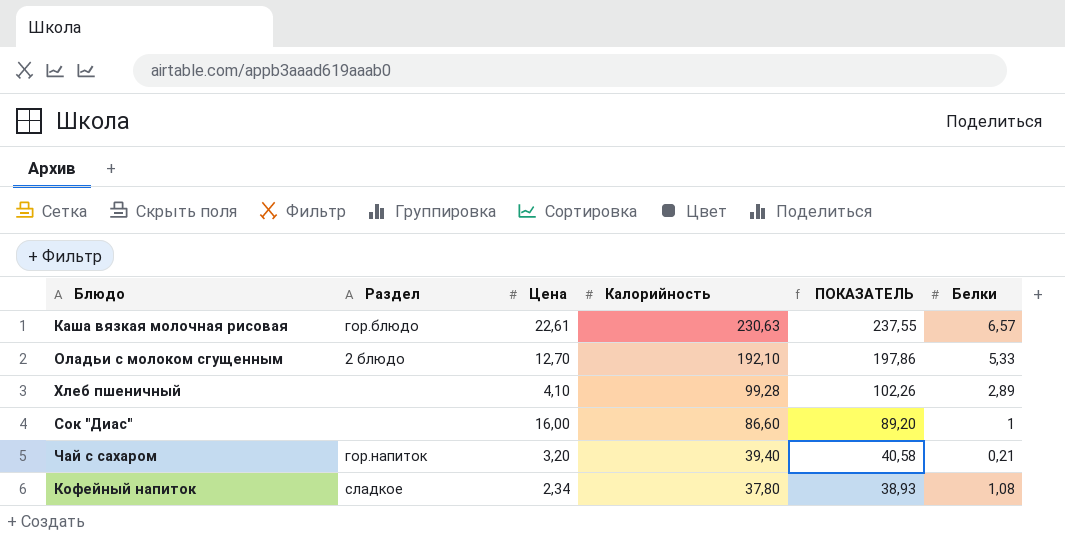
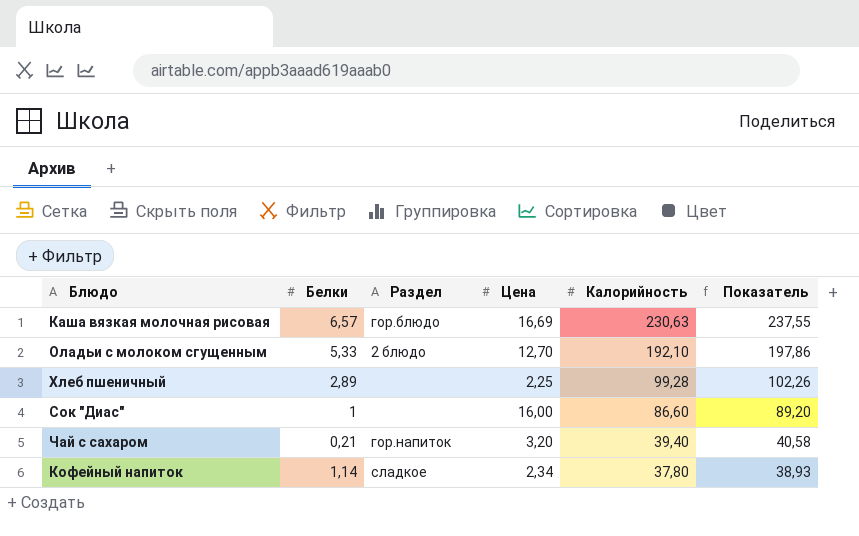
column Белки | position: 6 -> 2
column name: ПОКАЗАТЕЛЬ -> Показатель
Каша вязкая молочная рисовая | Цена: 22,61 -> 16,69
Хлеб пшеничный | Цена: 4,10 -> 2,25
Кофейный напиток | Белки: 1,08 -> 1,14

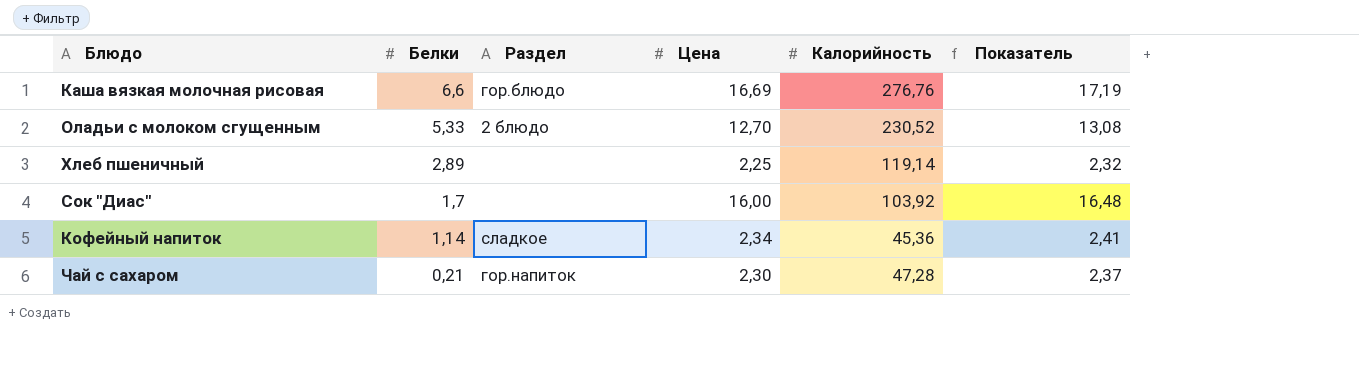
row order: Калорийность descending -> Белки descending
column Показатель | formula: [Калорийность] * 1,03 -> [Цена] * 1,03
Каша вязкая молочная рисовая | Белки: 6,57 -> 6,6
Каша вязкая молочная рисовая | Калорийность: 230,63 -> 276,76
Оладьи с молоком сгущенным | Калорийность: 192,10 -> 230,52
Хлеб пшеничный | Калорийность: 99,28 -> 119,14
Сок "Диас" | Белки: 1 -> 1,7
Сок "Диас" | Калорийность: 86,60 -> 103,92
Кофейный напиток | Калорийность: 37,80 -> 45,36
Чай с сахаром | Цена: 3,20 -> 2,30
Чай с сахаром | Калорийность: 39,40 -> 47,28

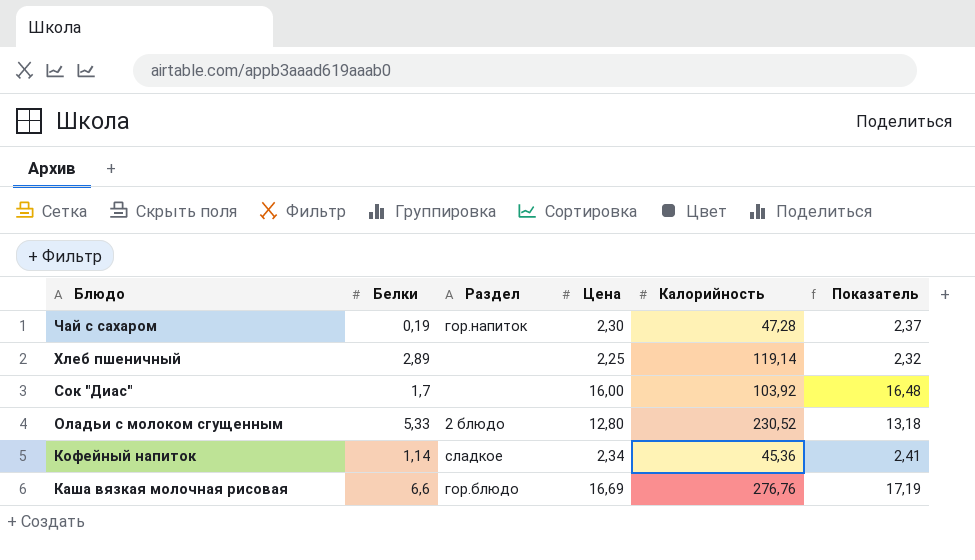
row order: Белки descending -> Блюдо descending
Чай с сахаром | Белки: 0,21 -> 0,19
Оладьи с молоком сгущенным | Цена: 12,70 -> 12,80
Оладьи с молоком сгущенным | Показатель: 13,08 -> 13,18

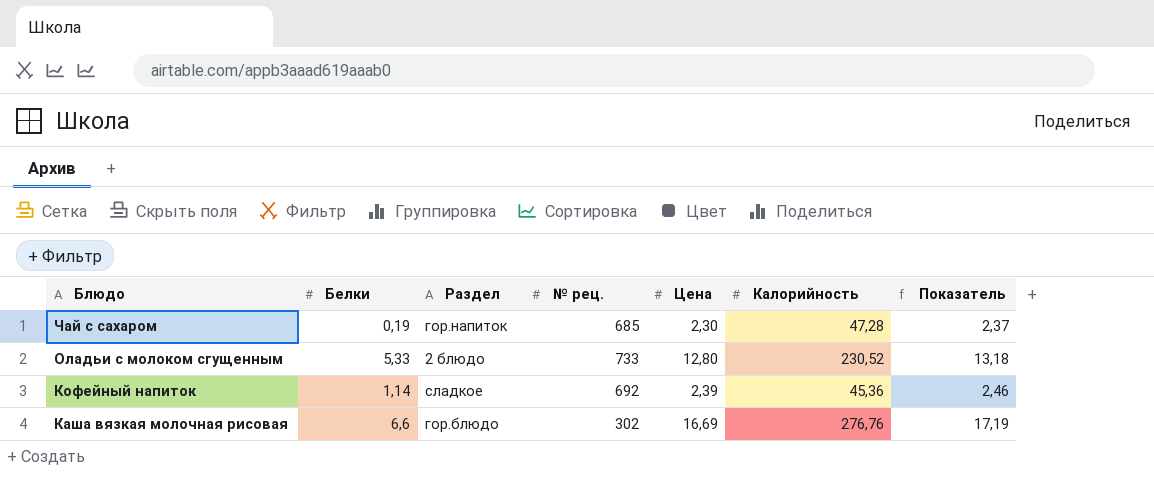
column № рец. | position: none -> 4
row Хлеб пшеничный: 2,89 | none | 2,25 | 119,14 | 2,32 -> none
row Сок "Диас": 1,7 | none | 16,00 | 103,92 | 16,48 -> none
Кофейный напиток | Цена: 2,34 -> 2,39
Кофейный напиток | Показатель: 2,41 -> 2,46

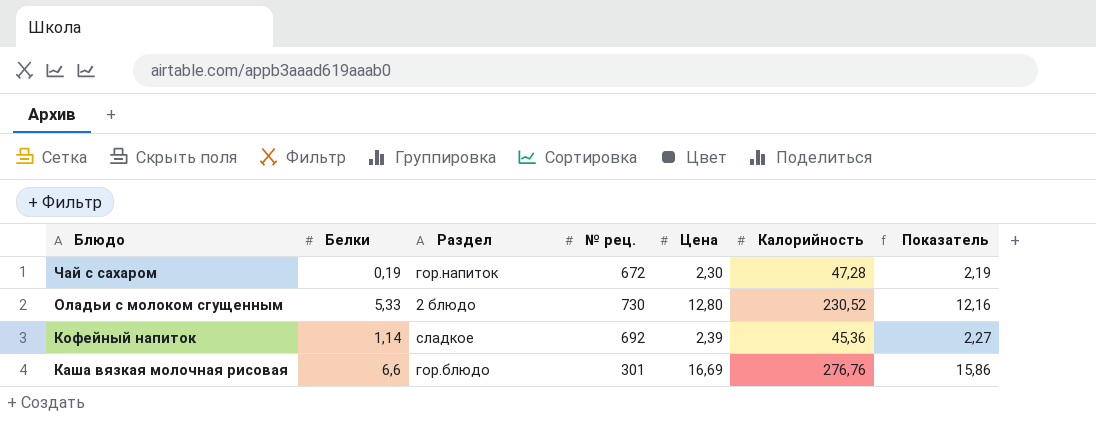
column Показатель | formula: [Цена] * 1,03 -> [Цена] * 0,95
Чай с сахаром | № рец.: 685 -> 672
Оладьи с молоком сгущенным | № рец.: 733 -> 730
Каша вязкая молочная рисовая | № рец.: 302 -> 301

